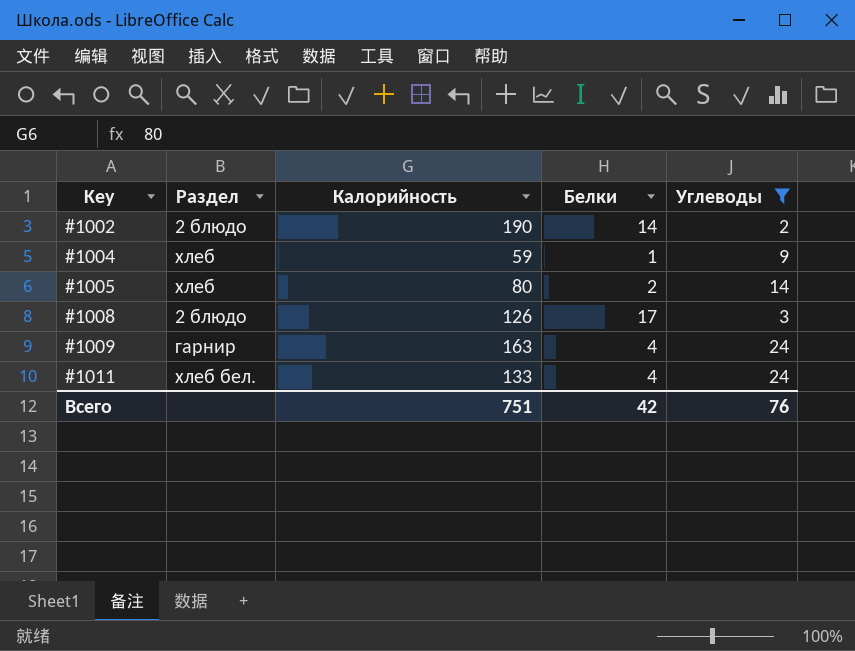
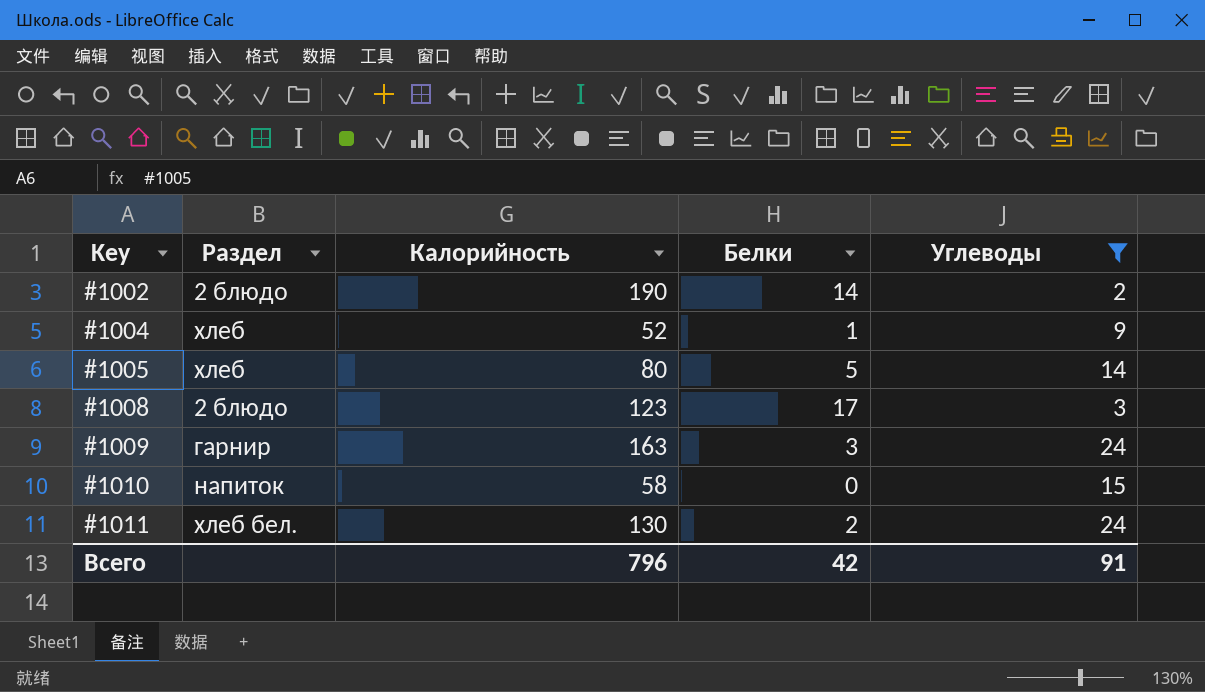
#1004 | Калорийность: 59 -> 52
#1005 | Белки: 2 -> 5
#1008 | Калорийность: 126 -> 123
#1009 | Белки: 4 -> 3
row #1010: none -> напиток | 58 | 0 | 15
#1011 | Калорийность: 133 -> 130
#1011 | Белки: 4 -> 2
Всего | Калорийность: 751 -> 796
Всего | Углеводы: 76 -> 91

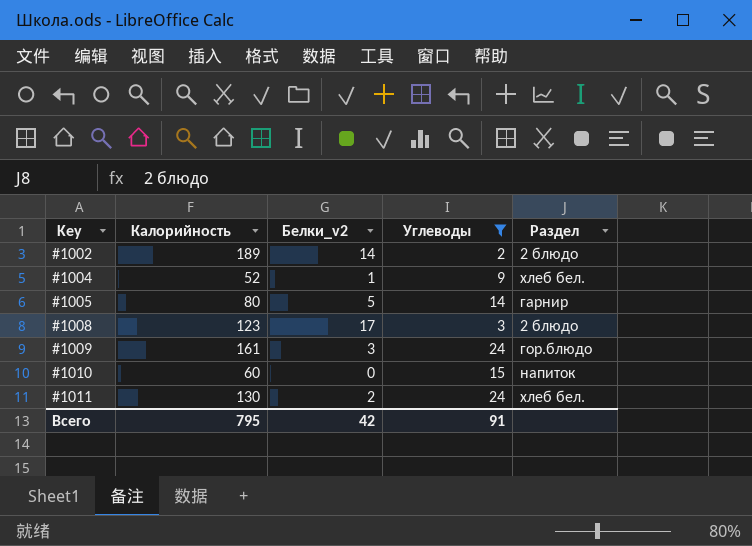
column name: Белки -> Белки_v2
column Раздел | position: 2 -> 5
#1002 | Калорийность: 190 -> 189
#1004 | Раздел: хлеб -> хлеб бел.
#1005 | Раздел: хлеб -> гарнир
#1009 | Калорийность: 163 -> 161
#1009 | Раздел: гарнир -> гор.блюдо
#1010 | Калорийность: 58 -> 60
Всего | Калорийность: 796 -> 795

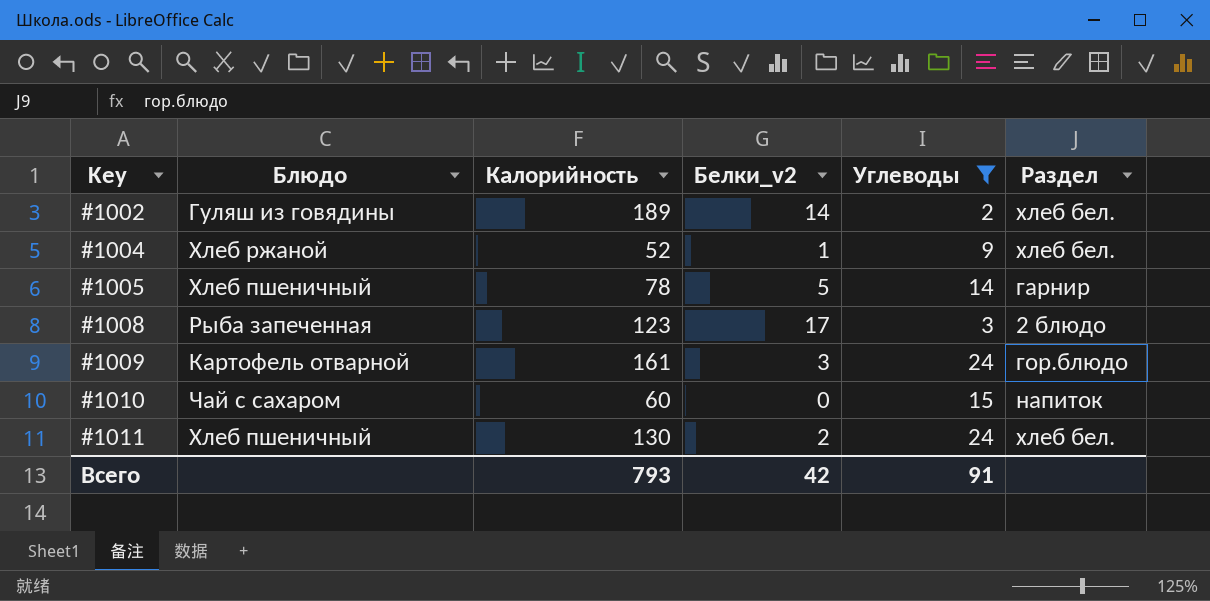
column Блюдо | position: none -> 2
#1002 | Раздел: 2 блюдо -> хлеб бел.
#1005 | Калорийность: 80 -> 78
Всего | Калорийность: 795 -> 793

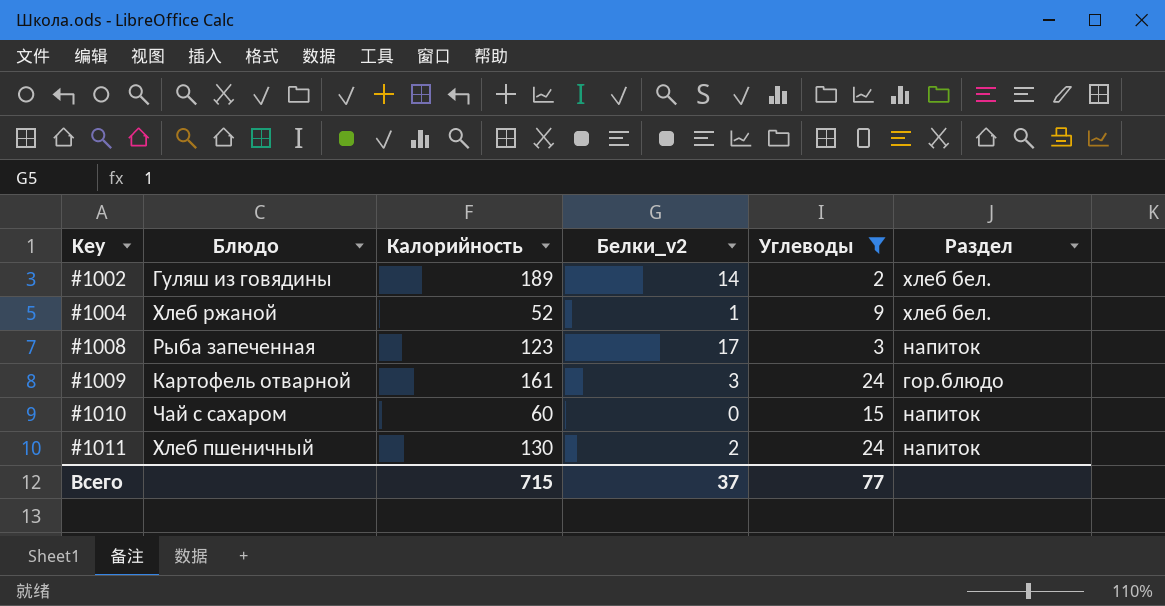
row #1005: Хлеб пшеничный | 78 | 5 | 14 | гарнир -> none
#1008 | Раздел: 2 блюдо -> напиток
#1011 | Раздел: хлеб бел. -> напиток
Всего | Калорийность: 793 -> 715
Всего | Белки_v2: 42 -> 37
Всего | Углеводы: 91 -> 77

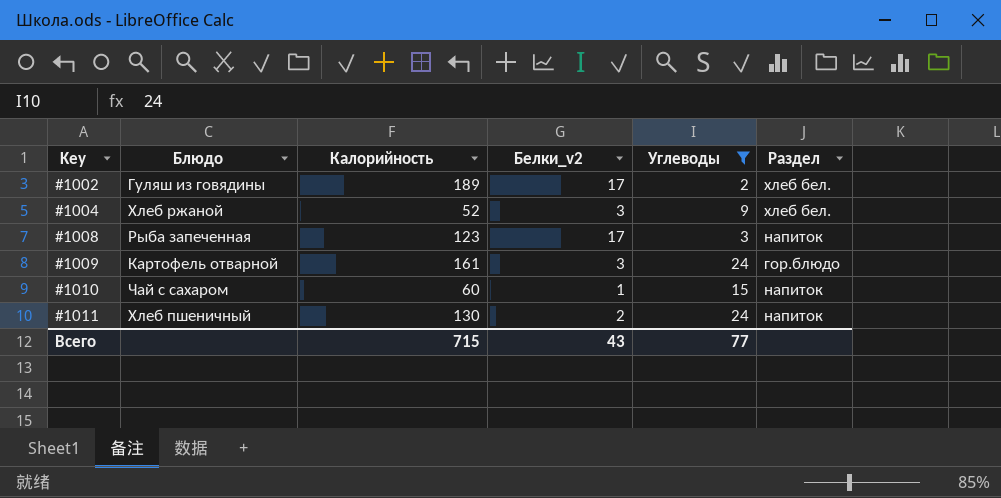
#1002 | Белки_v2: 14 -> 17
#1004 | Белки_v2: 1 -> 3
#1010 | Белки_v2: 0 -> 1
Всего | Белки_v2: 37 -> 43

